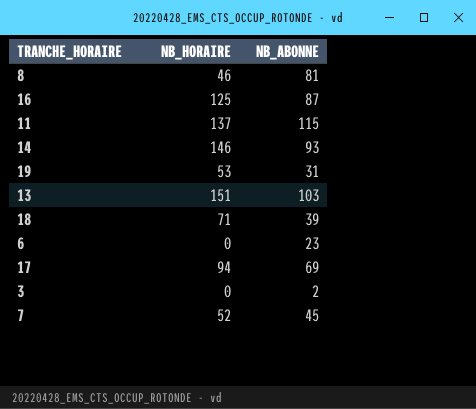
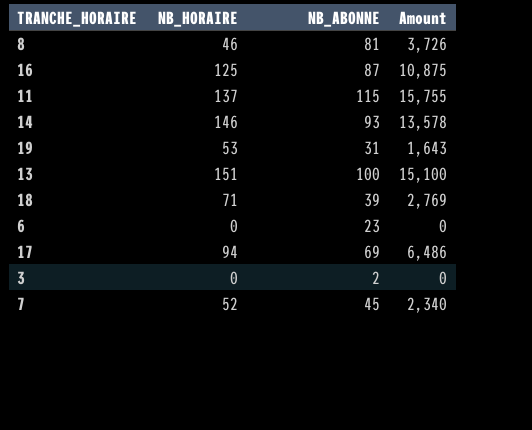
column Amount | formula: none -> [NB_HORAIRE] * [NB_ABONNE]
13 | NB_ABONNE: 103 -> 100

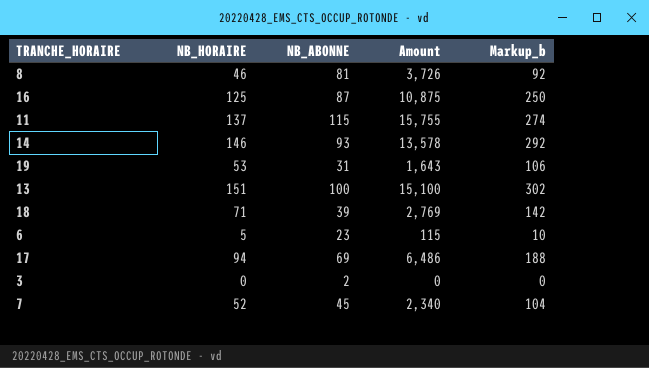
column Markup_b | formula: none -> [NB_HORAIRE] * 2
6 | NB_HORAIRE: 0 -> 5
6 | Amount: 0 -> 115

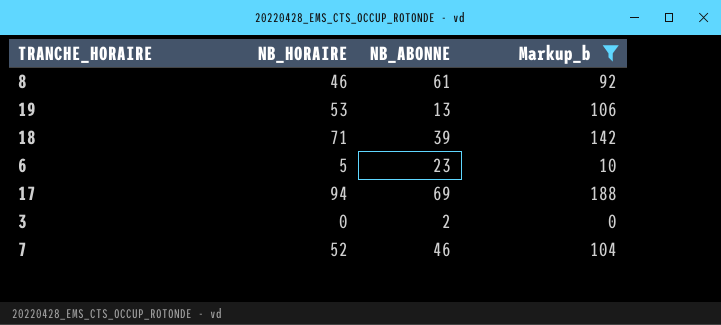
filter: none -> Markup_b <= 188
column Amount | formula: [NB_HORAIRE] * [NB_ABONNE] -> none
8 | NB_ABONNE: 81 -> 61
19 | NB_ABONNE: 31 -> 13
7 | NB_ABONNE: 45 -> 46

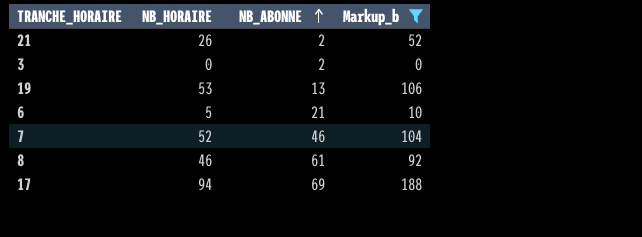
row order: none -> NB_ABONNE ascending
row 18: 71 | 39 | 142 -> none
row 21: none -> 26 | 2 | 52
6 | NB_ABONNE: 23 -> 21

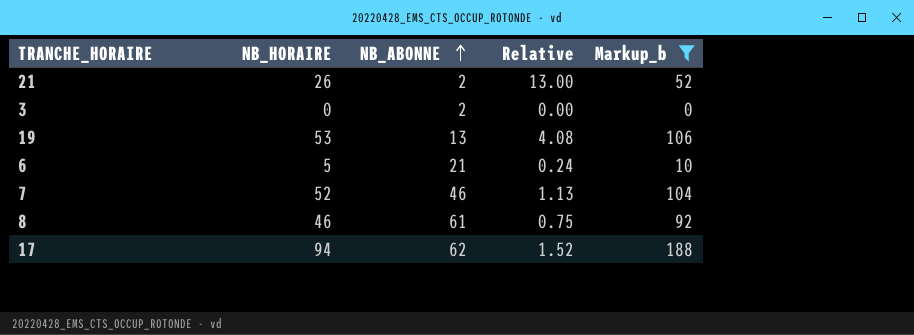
column Relative | formula: none -> [NB_HORAIRE] / [NB_ABONNE]
17 | NB_ABONNE: 69 -> 62

